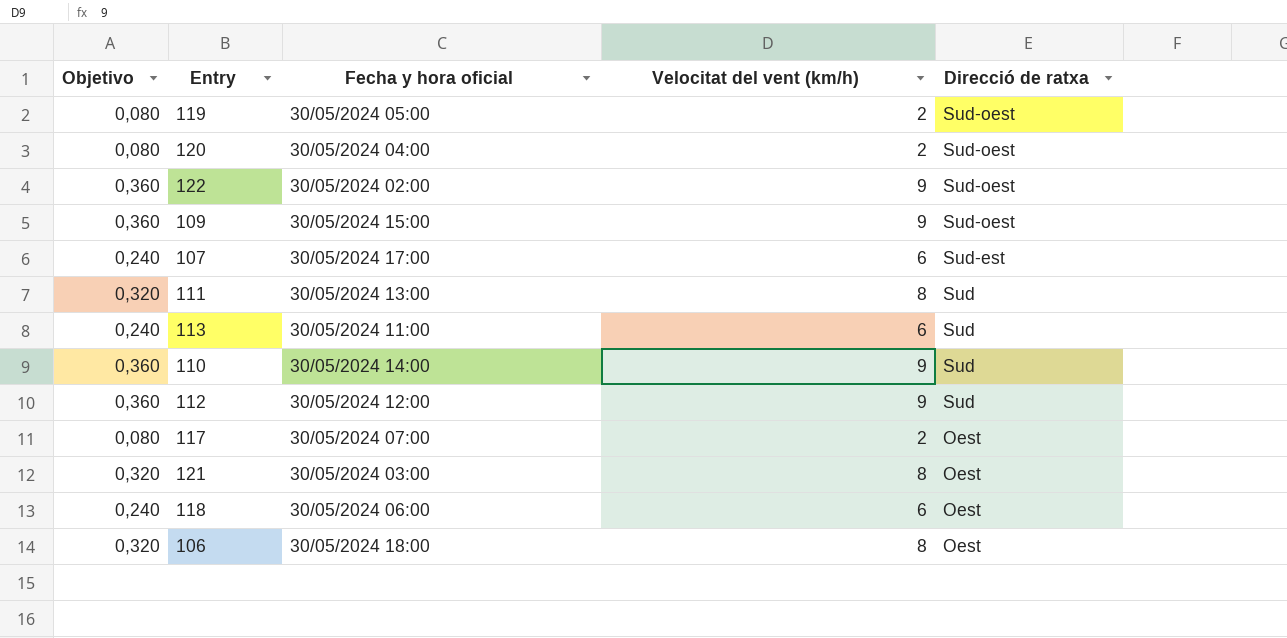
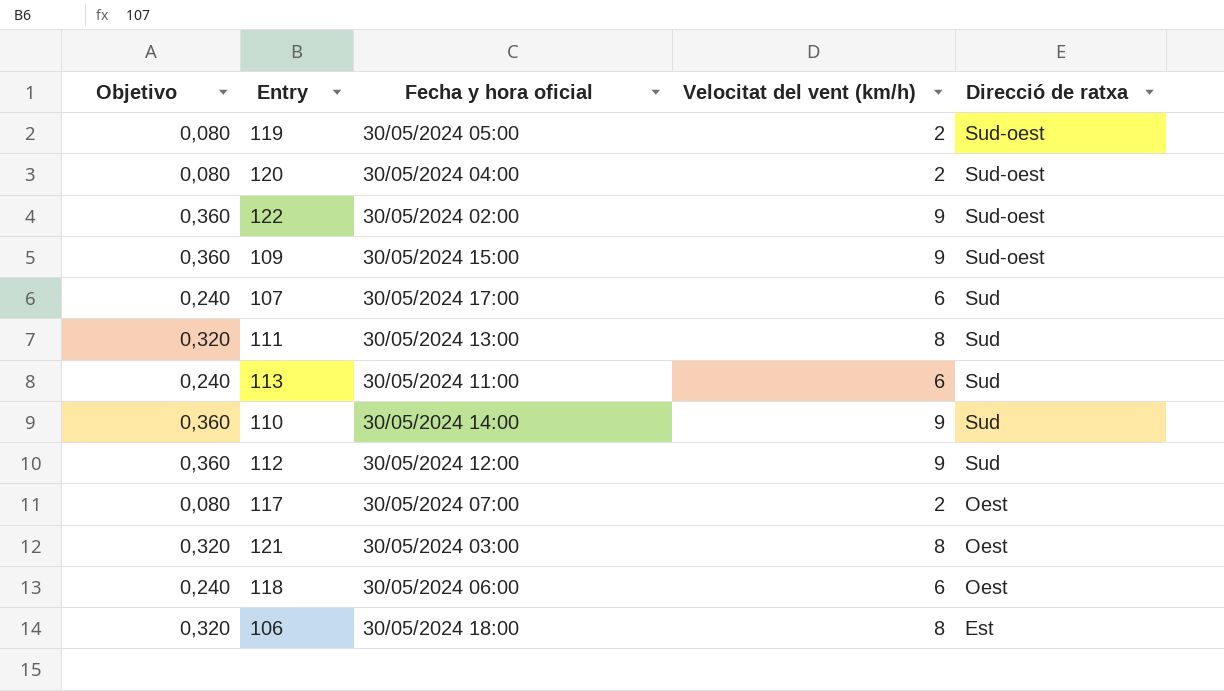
107 | Direcció de ratxa: Sud-est -> Sud
106 | Direcció de ratxa: Oest -> Est

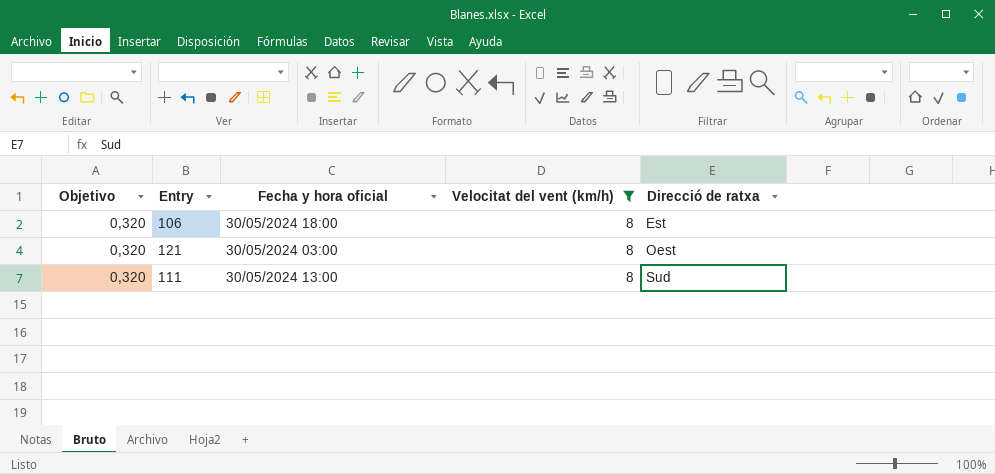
filter: none -> Velocitat del vent (km/h) = 8
row order: Direcció de ratxa descending -> Direcció de ratxa ascending

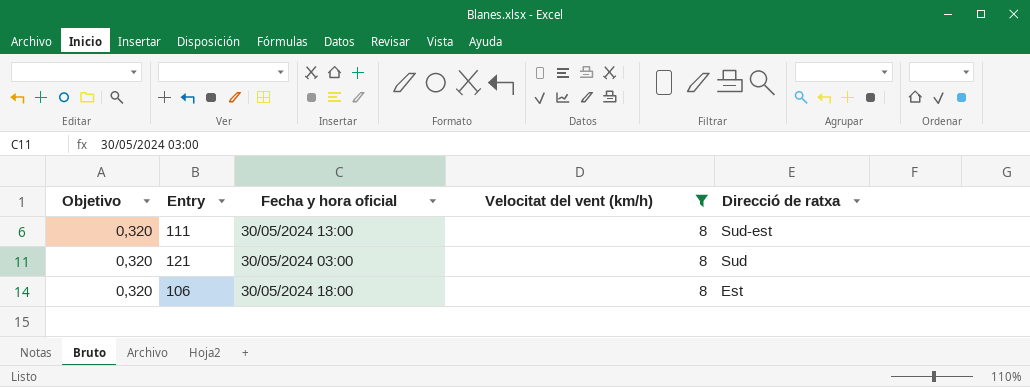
row order: Direcció de ratxa ascending -> Direcció de ratxa descending
111 | Direcció de ratxa: Sud -> Sud-est
121 | Direcció de ratxa: Oest -> Sud

